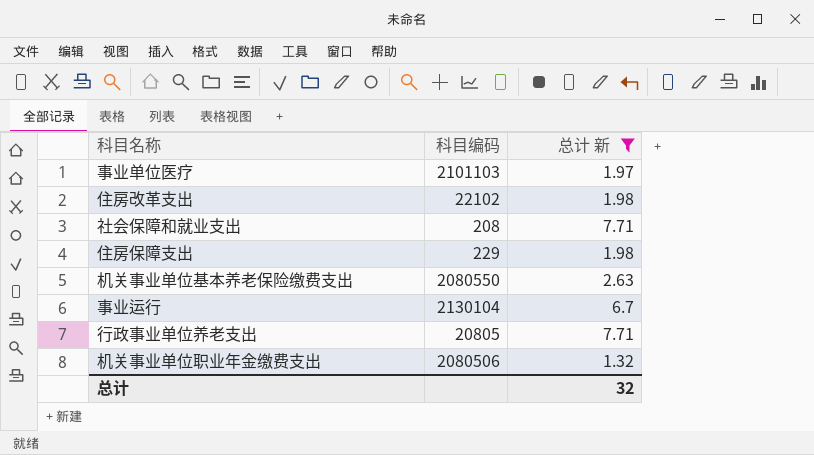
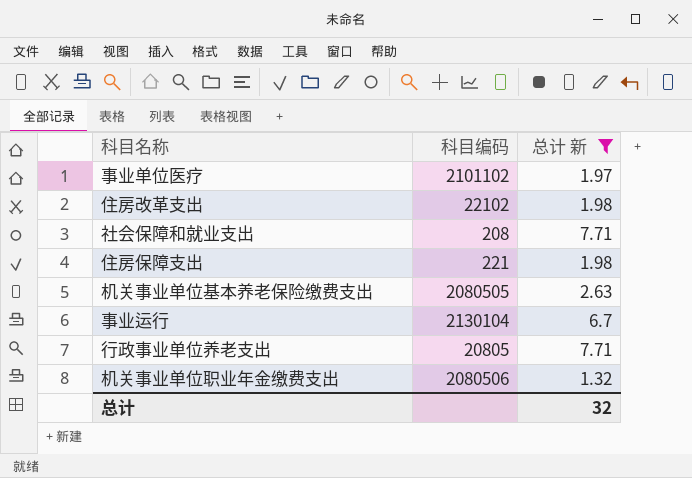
事业单位医疗 | 科目编码: 2101103 -> 2101102
住房保障支出 | 科目编码: 229 -> 221
机关事业单位基本养老保险缴费支出 | 科目编码: 2080550 -> 2080505

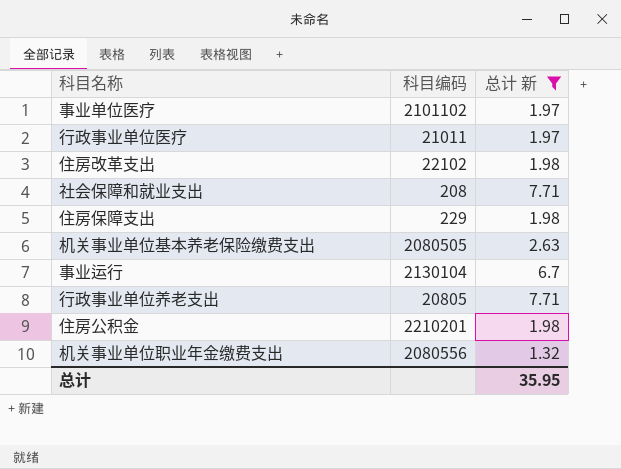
row 行政事业单位医疗: none -> 21011 | 1.97
住房保障支出 | 科目编码: 221 -> 229
row 住房公积金: none -> 2210201 | 1.98
机关事业单位职业年金缴费支出 | 科目编码: 2080506 -> 2080556
总计 | 总计 新: 32 -> 35.95

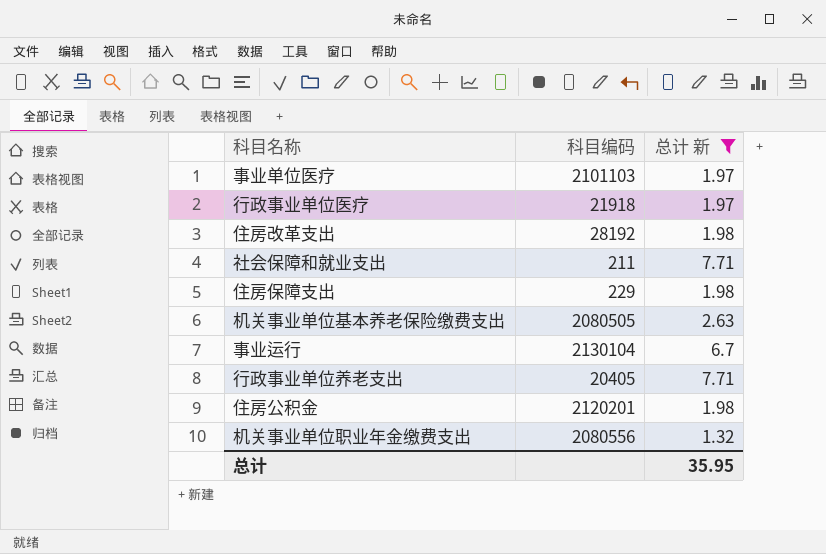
事业单位医疗 | 科目编码: 2101102 -> 2101103
行政事业单位医疗 | 科目编码: 21011 -> 21918
住房改革支出 | 科目编码: 22102 -> 28192
社会保障和就业支出 | 科目编码: 208 -> 211
行政事业单位养老支出 | 科目编码: 20805 -> 20405
住房公积金 | 科目编码: 2210201 -> 2120201

